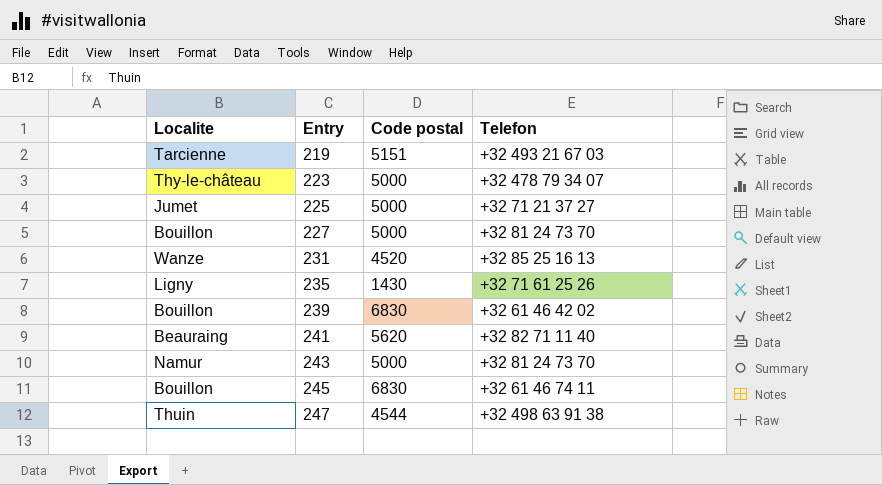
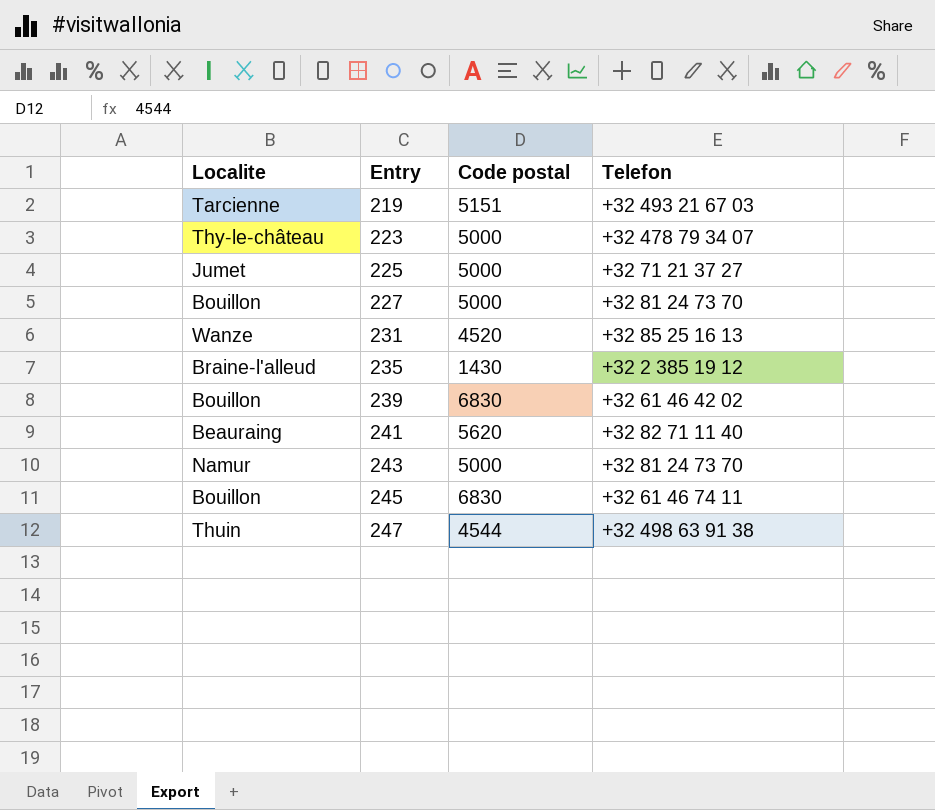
235 | Localite: Ligny -> Braine-l'alleud
235 | Telefon: +32 71 61 25 26 -> +32 2 385 19 12

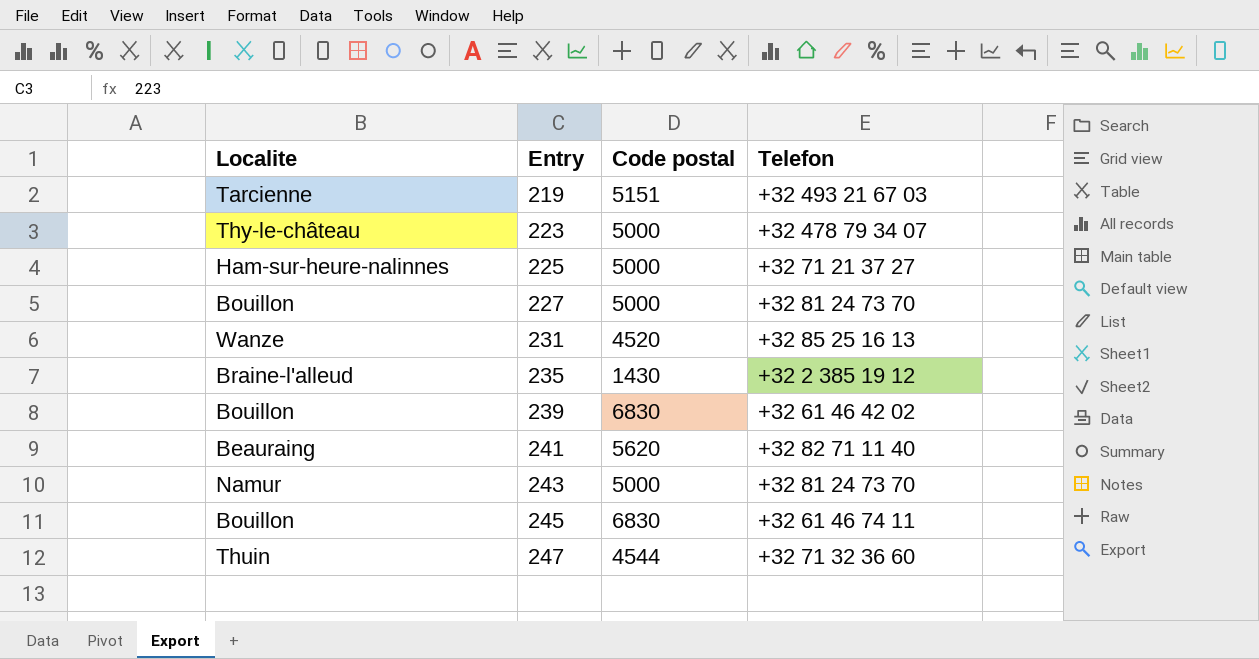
225 | Localite: Jumet -> Ham-sur-heure-nalinnes
247 | Telefon: +32 498 63 91 38 -> +32 71 32 36 60

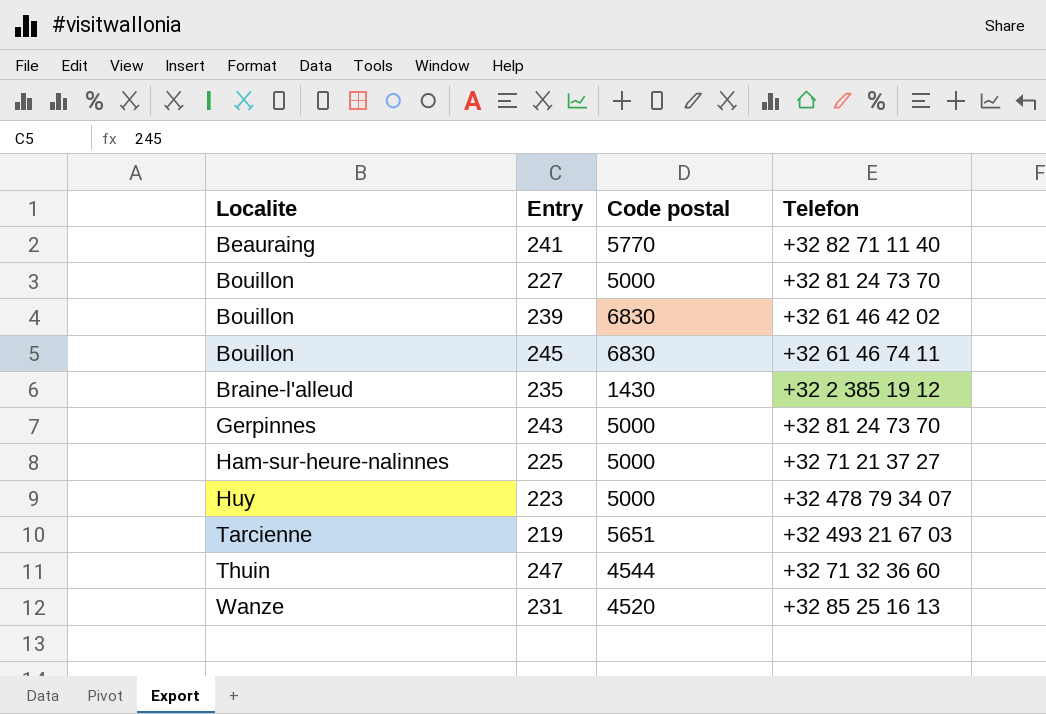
row order: Entry ascending -> Localite ascending
241 | Code postal: 5620 -> 5770
243 | Localite: Namur -> Gerpinnes
223 | Localite: Thy-le-château -> Huy
219 | Code postal: 5151 -> 5651

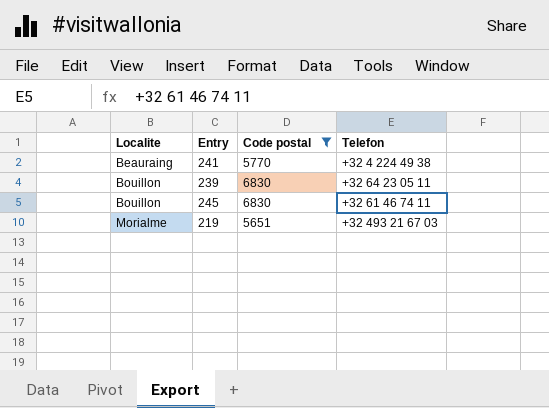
filter: none -> Code postal >= 5651
241 | Telefon: +32 82 71 11 40 -> +32 4 224 49 38
239 | Telefon: +32 61 46 42 02 -> +32 64 23 05 11
219 | Localite: Tarcienne -> Morialme

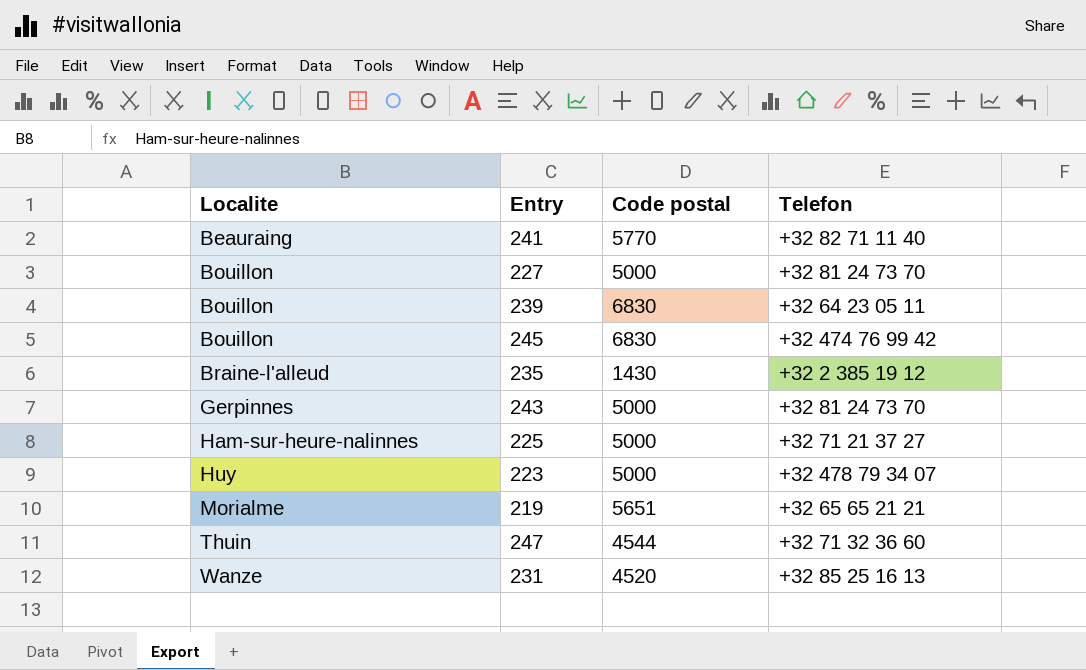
filter: Code postal >= 5651 -> none
241 | Telefon: +32 4 224 49 38 -> +32 82 71 11 40
245 | Telefon: +32 61 46 74 11 -> +32 474 76 99 42
219 | Telefon: +32 493 21 67 03 -> +32 65 65 21 21

